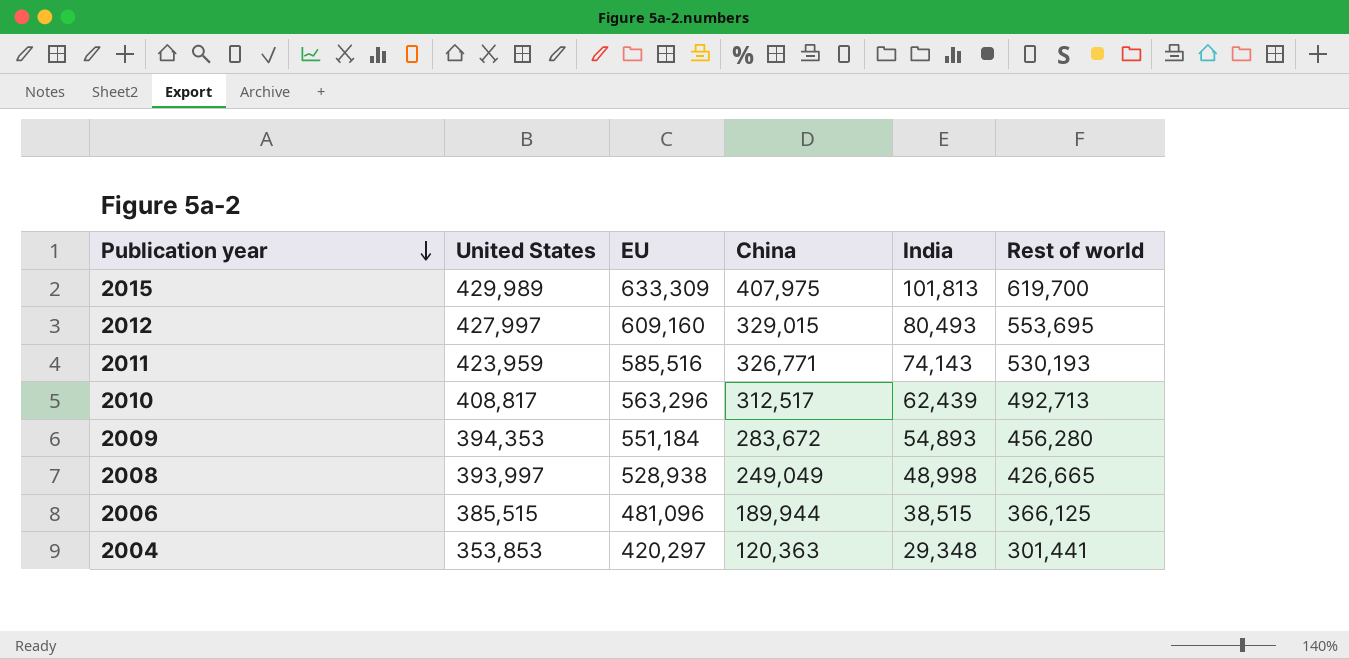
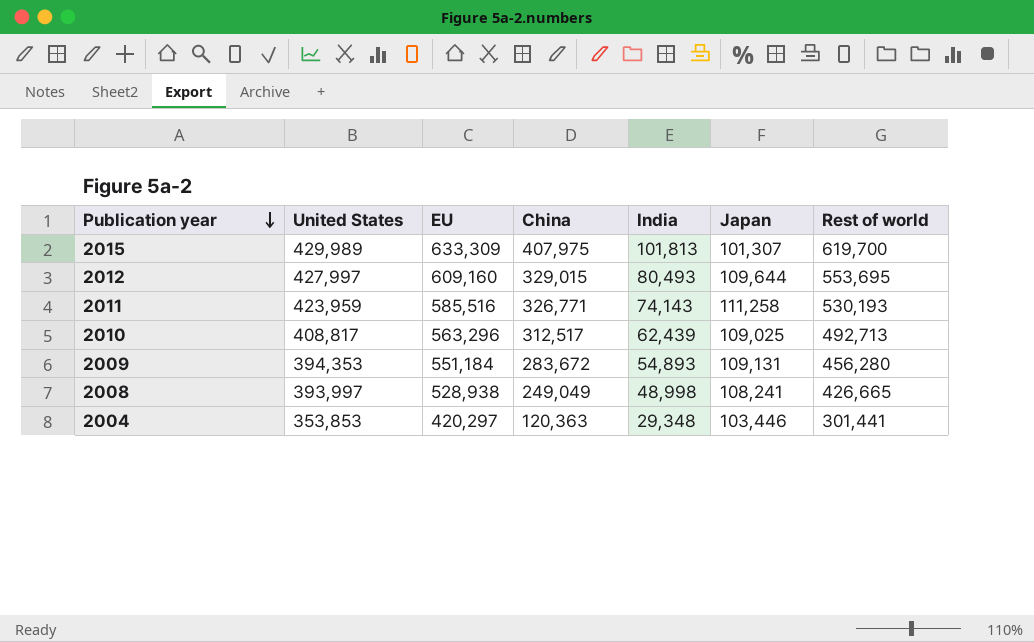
column Japan | position: none -> 6
row 2006: 385,515 | 481,096 | 189,944 | 38,515 | 366,125 -> none

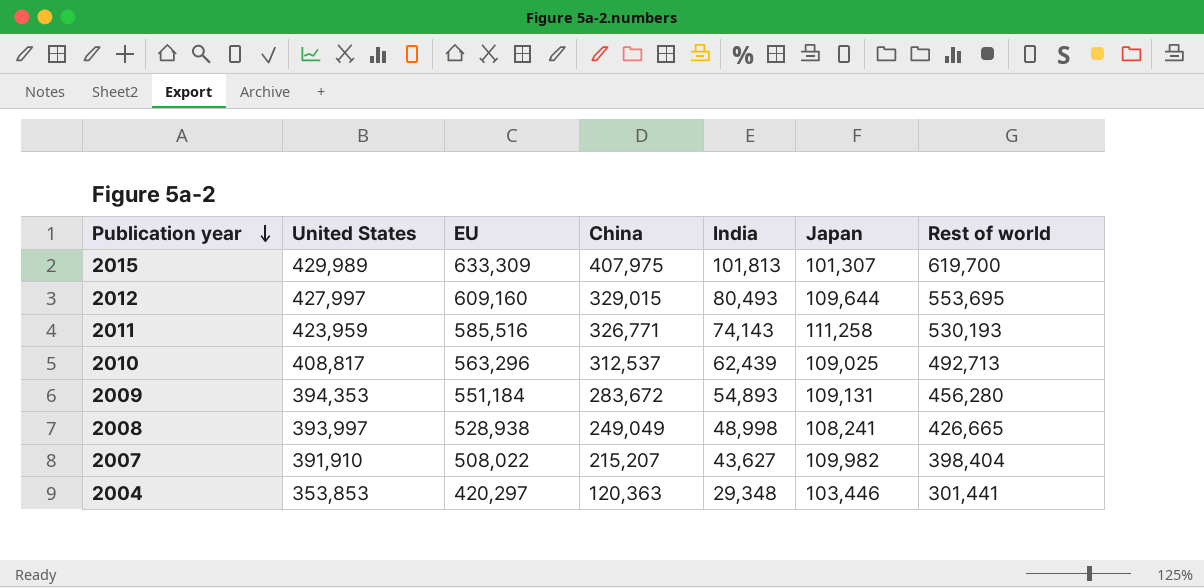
2010 | China: 312,517 -> 312,537
row 2007: none -> 391,910 | 508,022 | 215,207 | 43,627 | 109,982 | 398,404

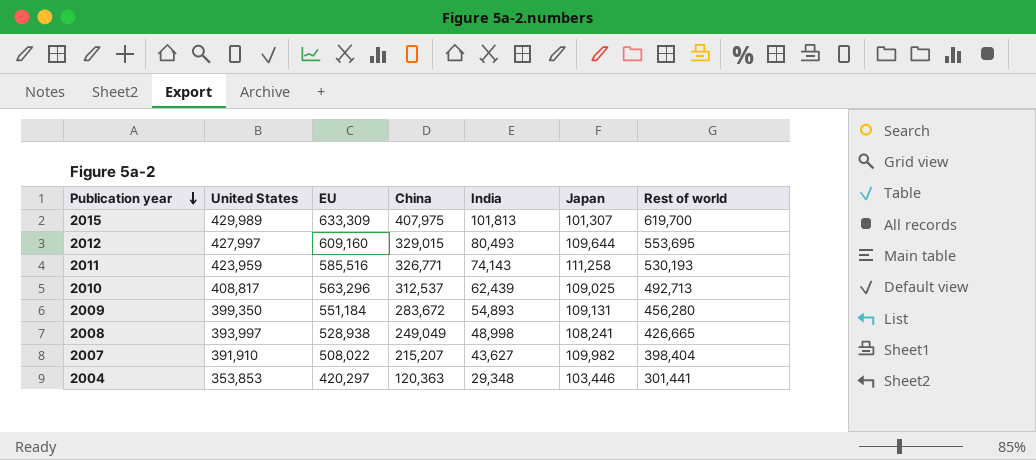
2009 | United States: 394,353 -> 399,350

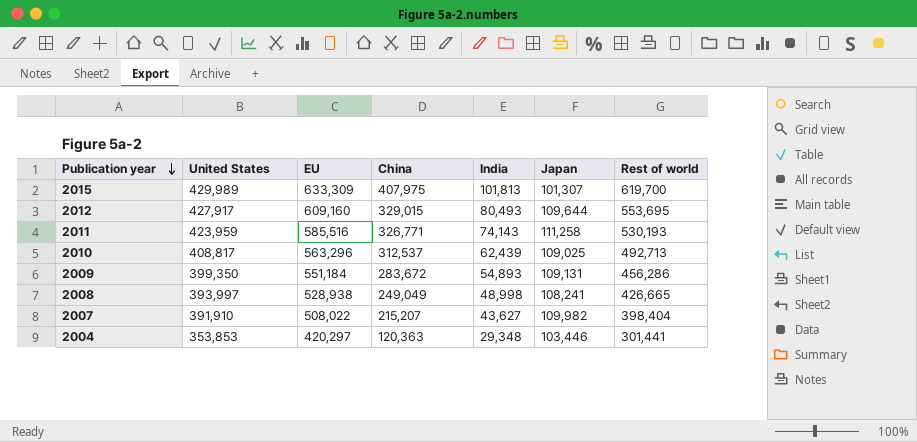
2012 | United States: 427,997 -> 427,917
2009 | Rest of world: 456,280 -> 456,286

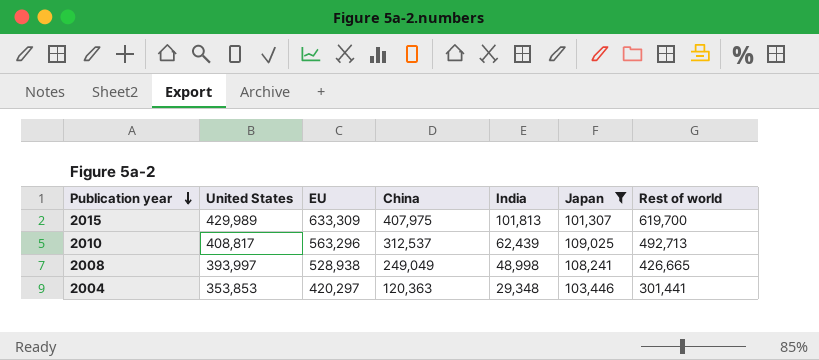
filter: none -> Japan <= 109,025

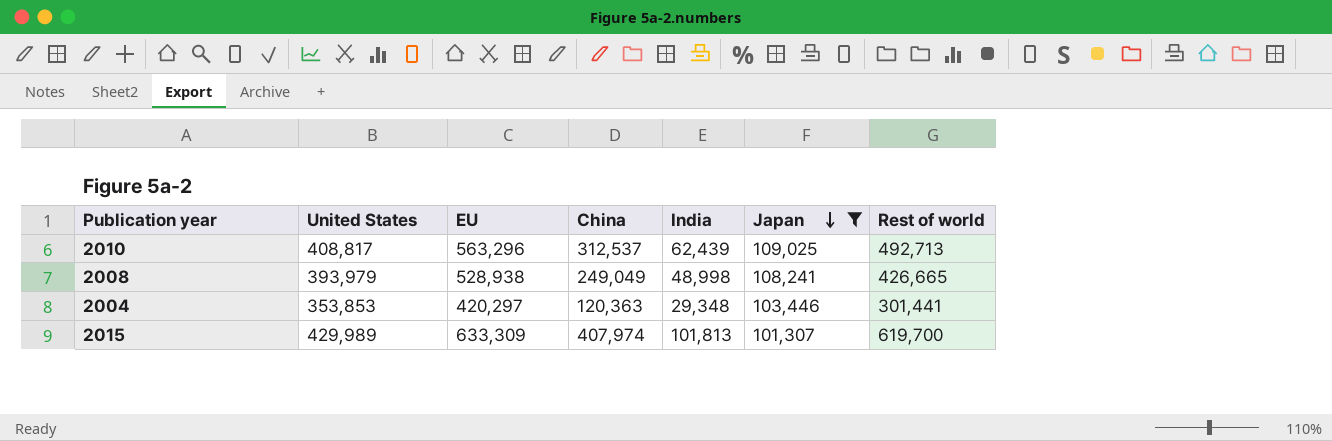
row order: Publication year descending -> Japan descending
2008 | United States: 393,997 -> 393,979
2015 | China: 407,975 -> 407,974

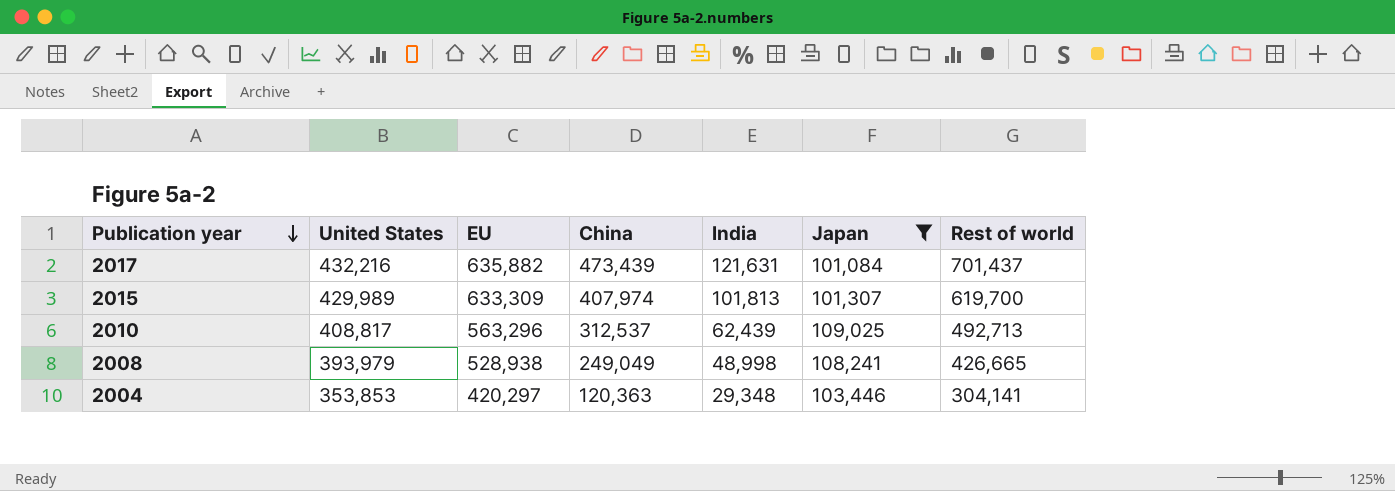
row order: Japan descending -> Publication year descending
row 2017: none -> 432,216 | 635,882 | 473,439 | 121,631 | 101,084 | 701,437
2004 | Rest of world: 301,441 -> 304,141

